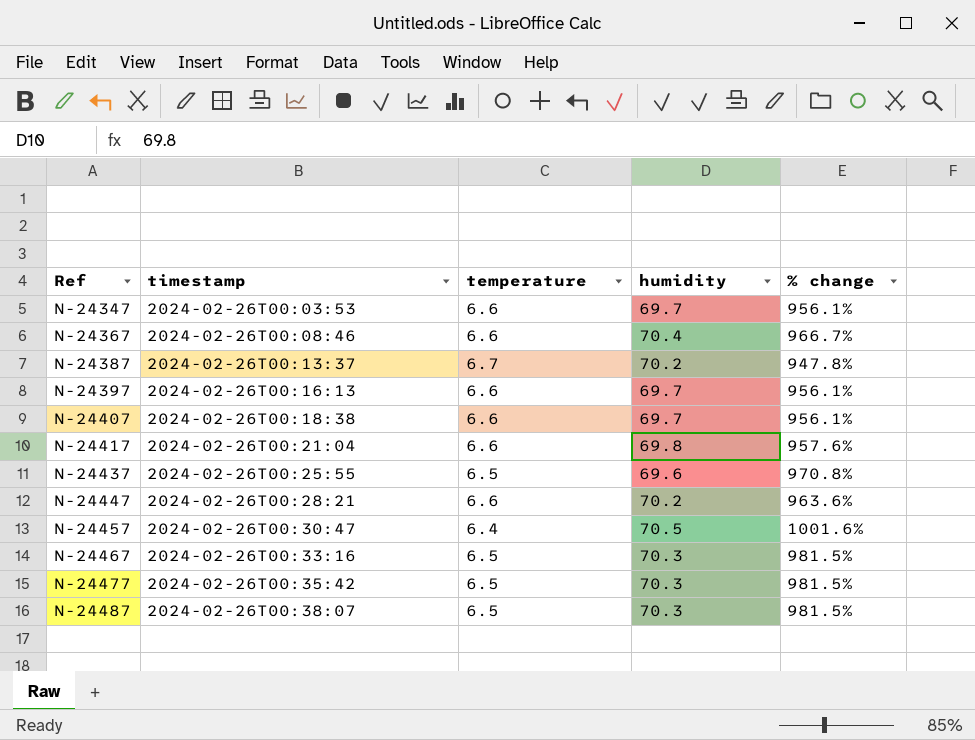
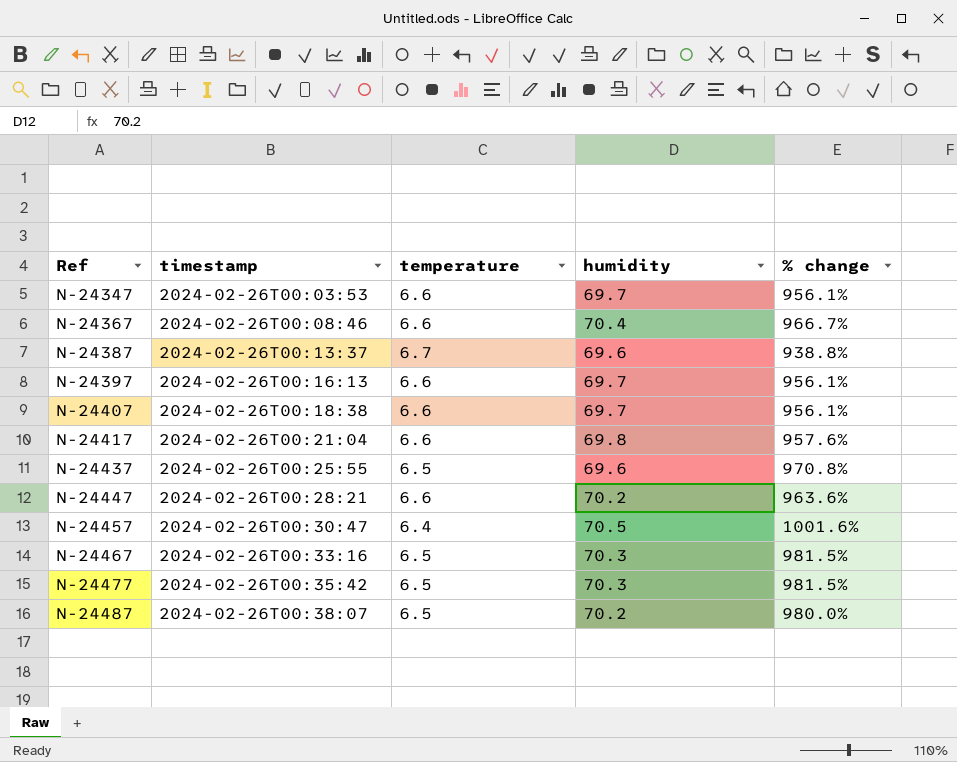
N-24387 | humidity: 70.2 -> 69.6
N-24387 | % change: 947.8% -> 938.8%
N-24487 | humidity: 70.3 -> 70.2
N-24487 | % change: 981.5% -> 980.0%

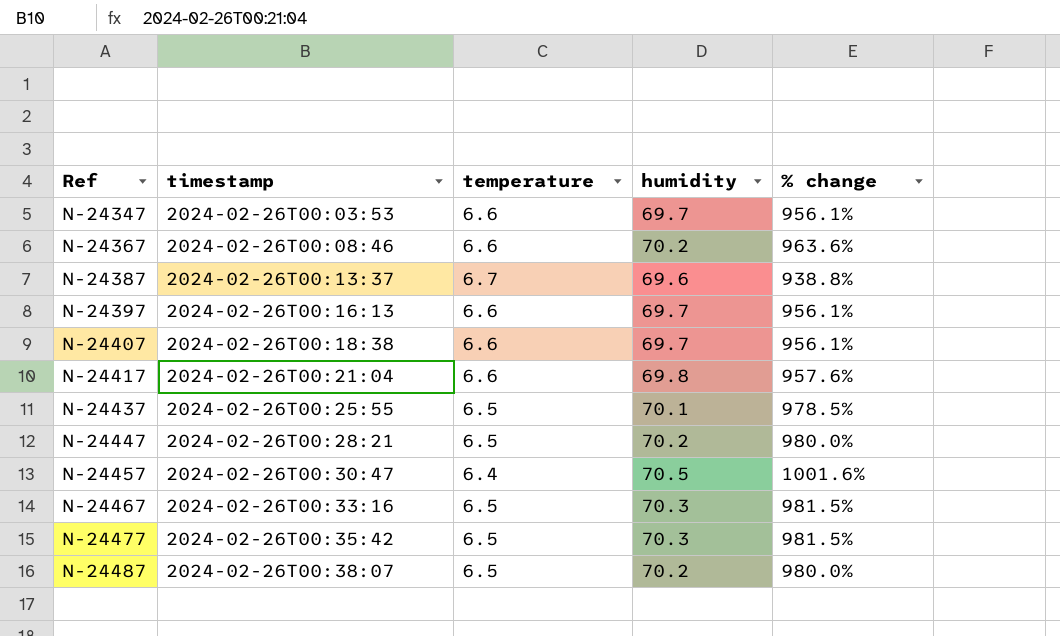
N-24367 | humidity: 70.4 -> 70.2
N-24367 | % change: 966.7% -> 963.6%
N-24437 | humidity: 69.6 -> 70.1
N-24437 | % change: 970.8% -> 978.5%
N-24447 | temperature: 6.6 -> 6.5
N-24447 | % change: 963.6% -> 980.0%

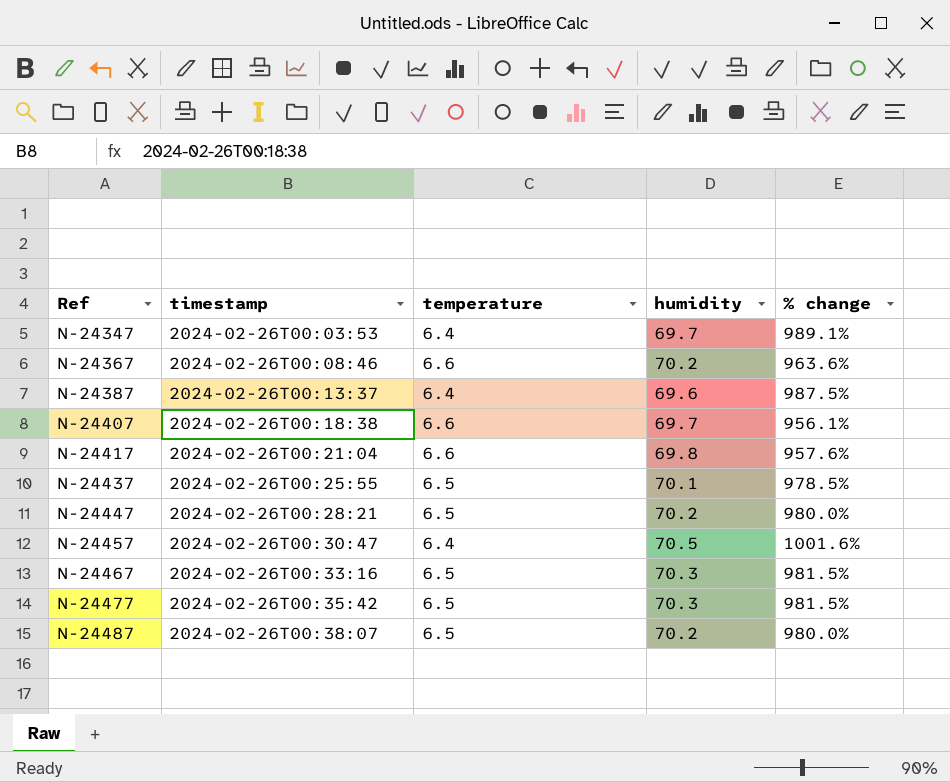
row N-24397: 2024-02-26T00:16:13 | 6.6 | 69.7 | 956.1% -> none
N-24347 | temperature: 6.6 -> 6.4
N-24347 | % change: 956.1% -> 989.1%
N-24387 | temperature: 6.7 -> 6.4
N-24387 | % change: 938.8% -> 987.5%

